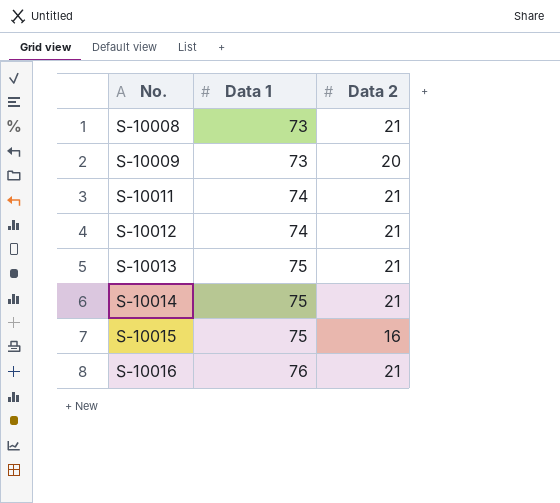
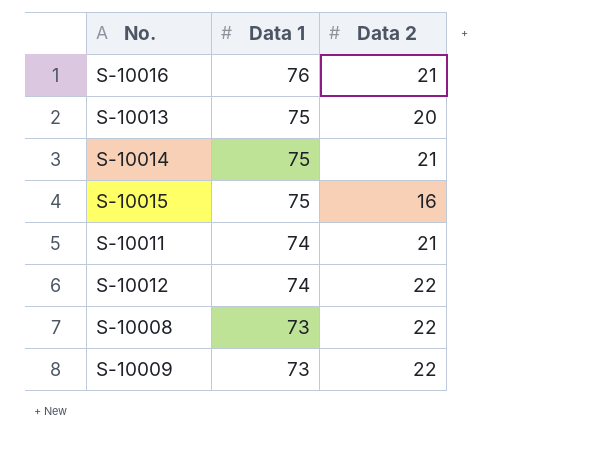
row order: No. ascending -> Data 1 descending
S-10013 | Data 2: 21 -> 20
S-10012 | Data 2: 21 -> 22
S-10008 | Data 2: 21 -> 22
S-10009 | Data 2: 20 -> 22

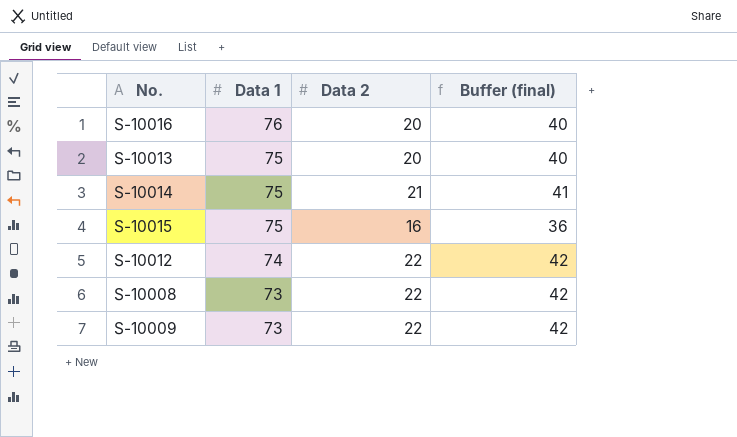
column Buffer (final) | formula: none -> [Data 2] + 20
row S-10011: 74 | 21 -> none
S-10016 | Data 2: 21 -> 20

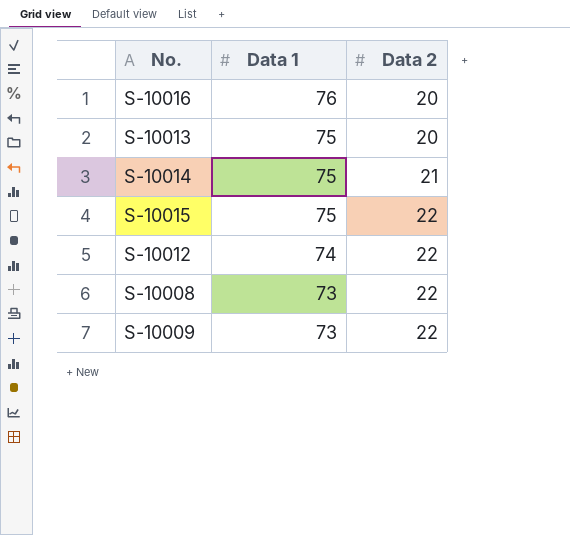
column Buffer (final) | formula: [Data 2] + 20 -> none
S-10015 | Data 2: 16 -> 22

